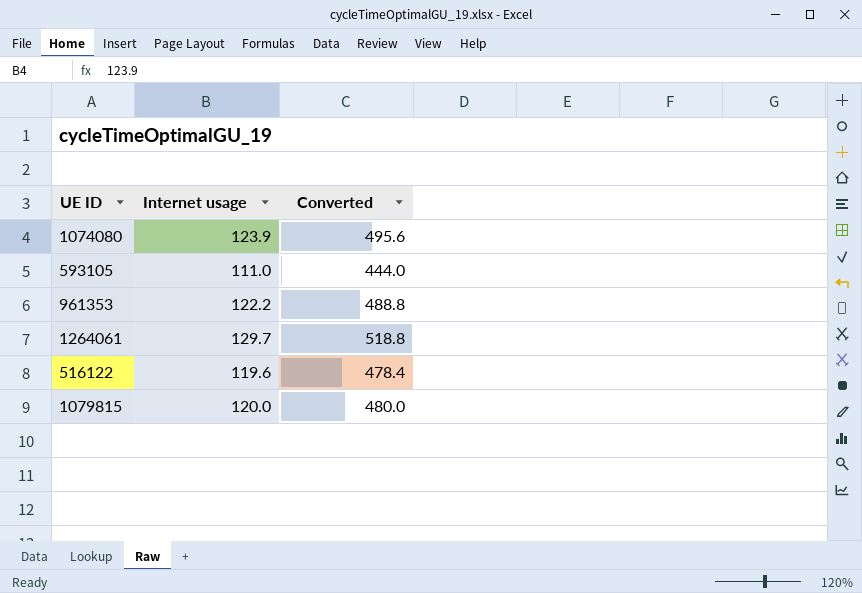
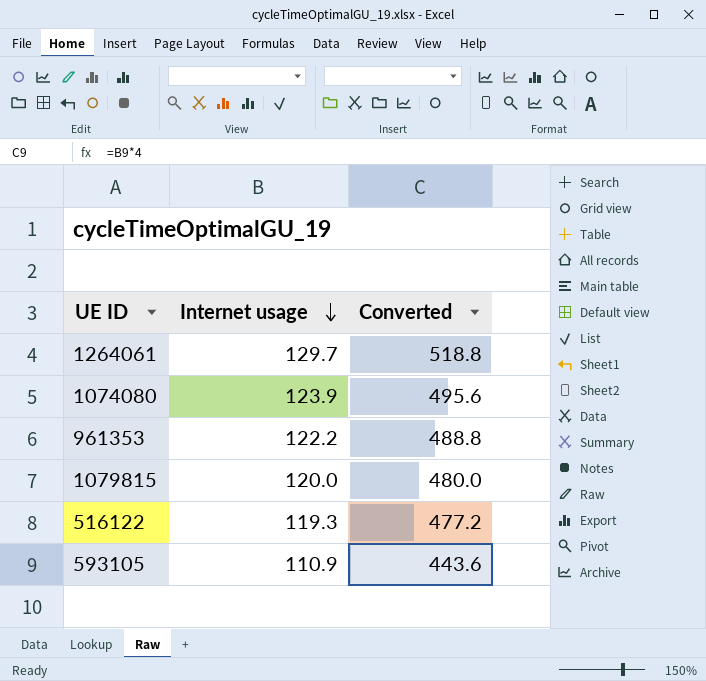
row order: none -> Internet usage descending
516122 | Internet usage: 119.6 -> 119.3
516122 | Converted: 478.4 -> 477.2
593105 | Internet usage: 111.0 -> 110.9
593105 | Converted: 444.0 -> 443.6

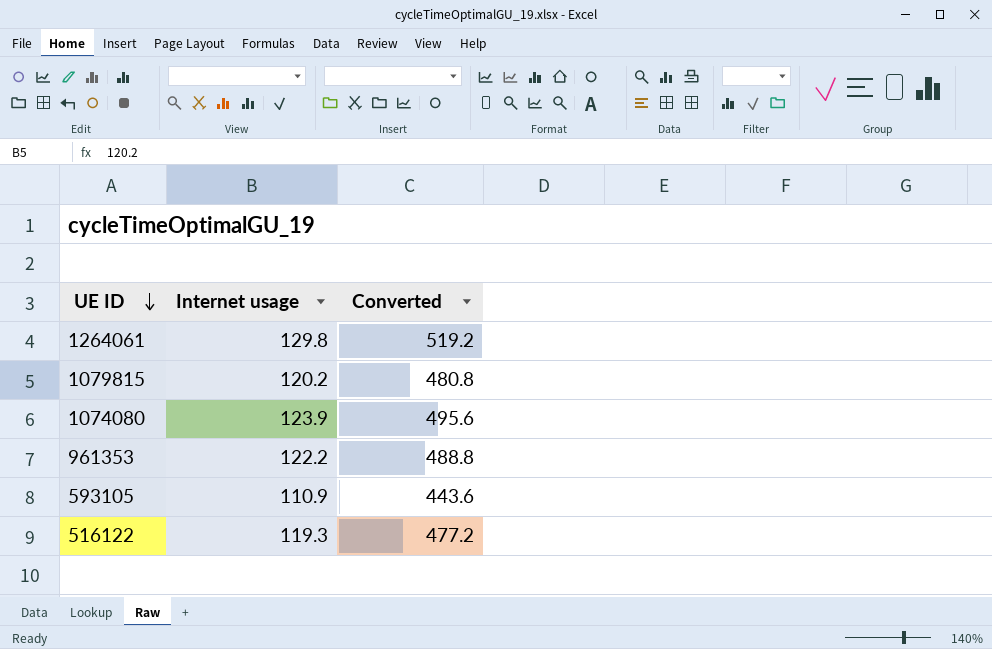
row order: Internet usage descending -> UE ID descending
1264061 | Internet usage: 129.7 -> 129.8
1264061 | Converted: 518.8 -> 519.2
1079815 | Internet usage: 120.0 -> 120.2
1079815 | Converted: 480.0 -> 480.8

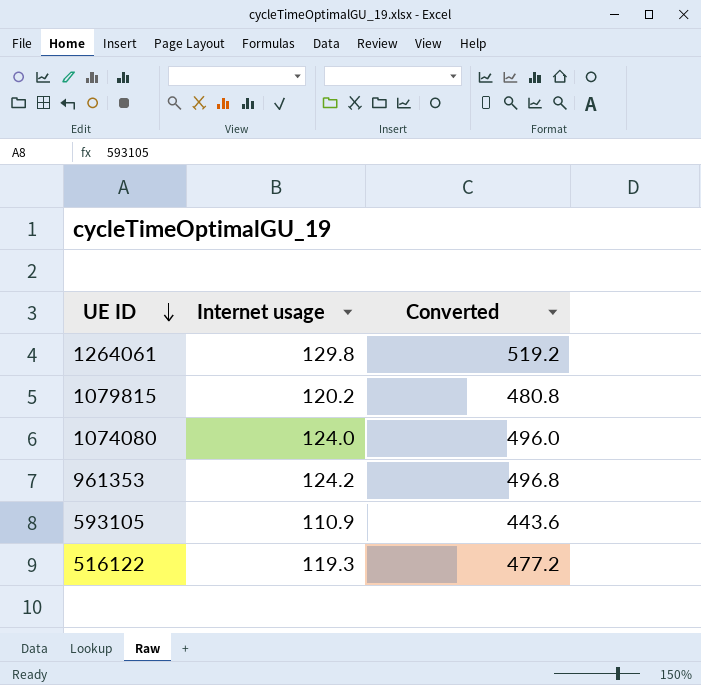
1074080 | Internet usage: 123.9 -> 124.0
1074080 | Converted: 495.6 -> 496.0
961353 | Internet usage: 122.2 -> 124.2
961353 | Converted: 488.8 -> 496.8

